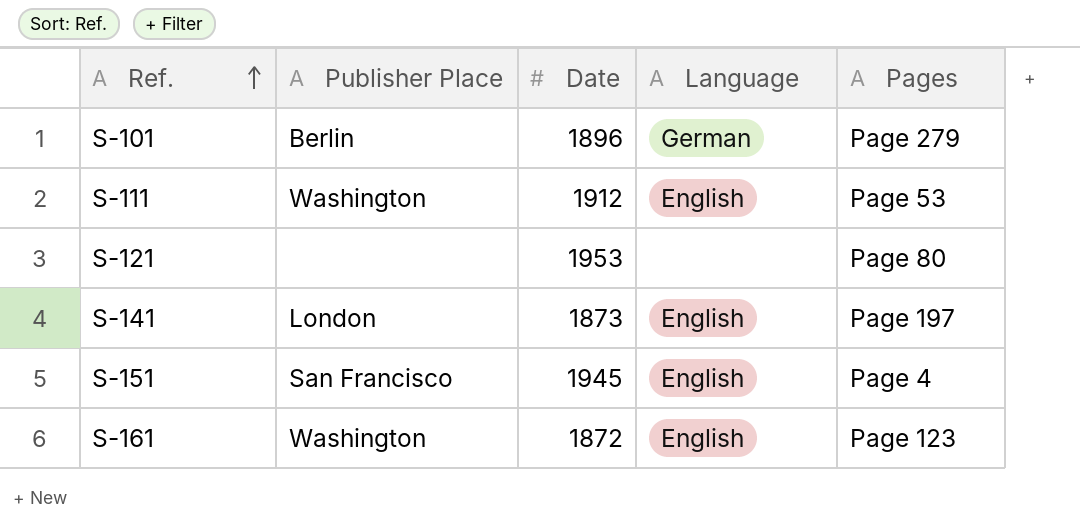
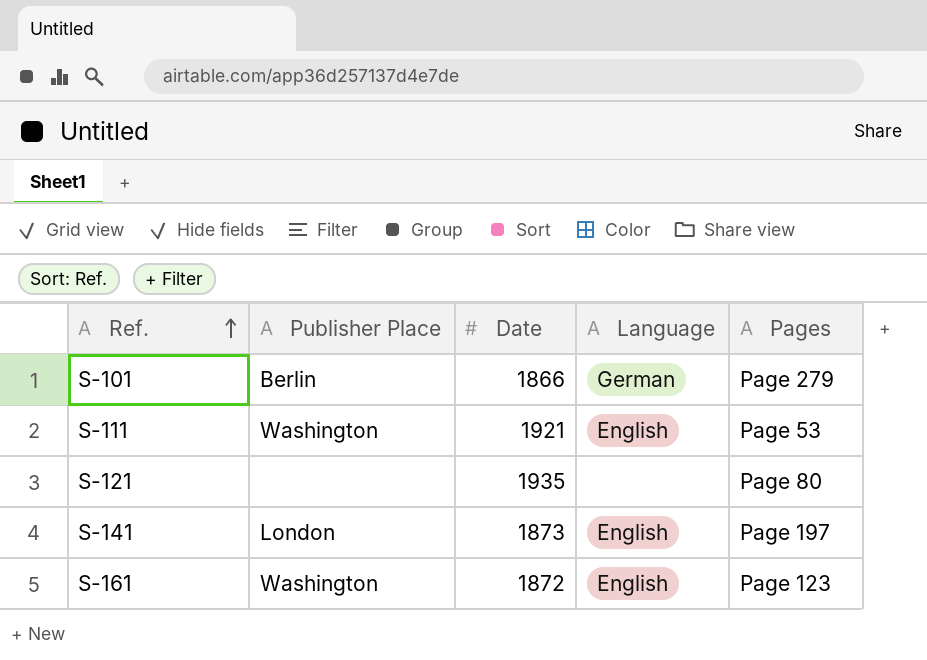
row S-151: San Francisco | 1945 | English | Page 4 -> none
S-101 | Date: 1896 -> 1866
S-111 | Date: 1912 -> 1921
S-121 | Date: 1953 -> 1935

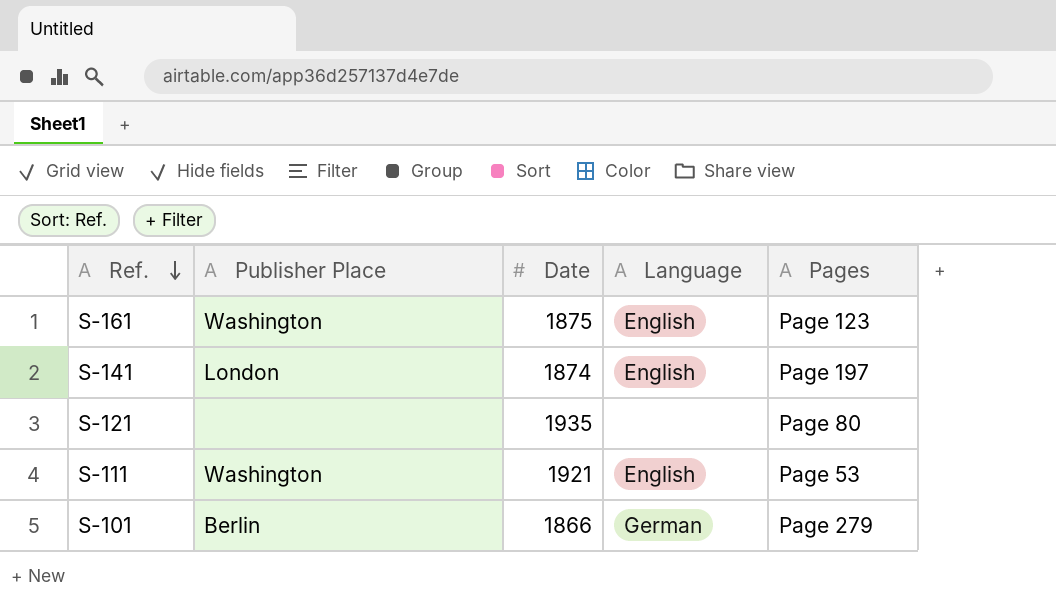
row order: Ref. ascending -> Ref. descending
S-161 | Date: 1872 -> 1875
S-141 | Date: 1873 -> 1874

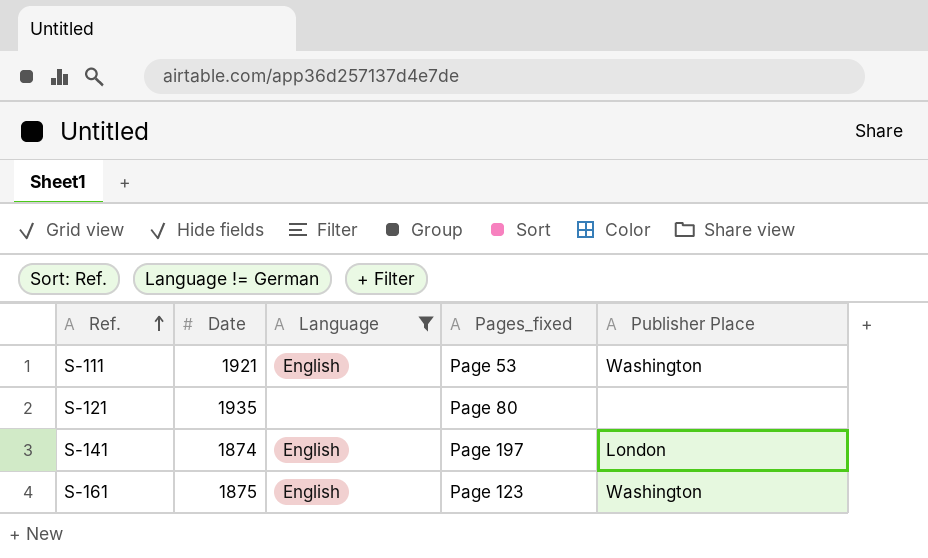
filter: none -> Language != German
row order: Ref. descending -> Ref. ascending
column name: Pages -> Pages_fixed
column Publisher Place | position: 2 -> 5

